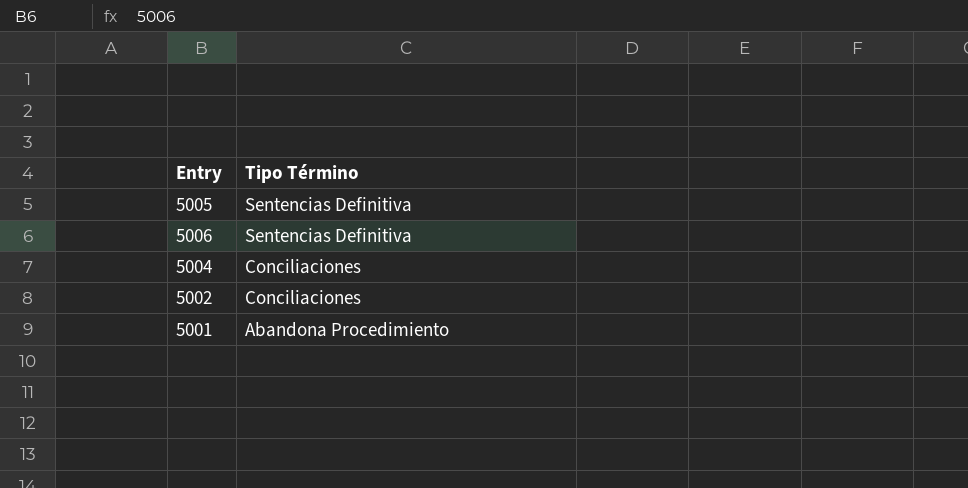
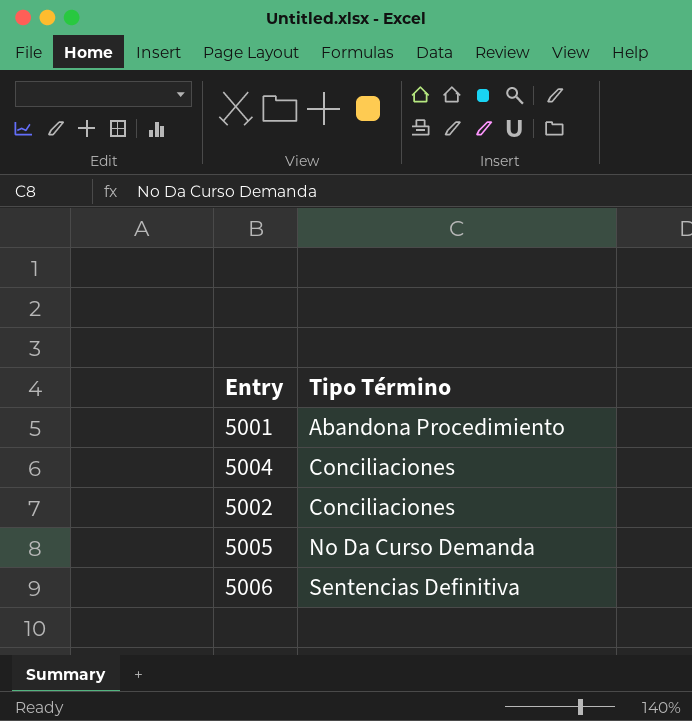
row order: Tipo Término descending -> Tipo Término ascending
5005 | Tipo Término: Sentencias Definitiva -> No Da Curso Demanda

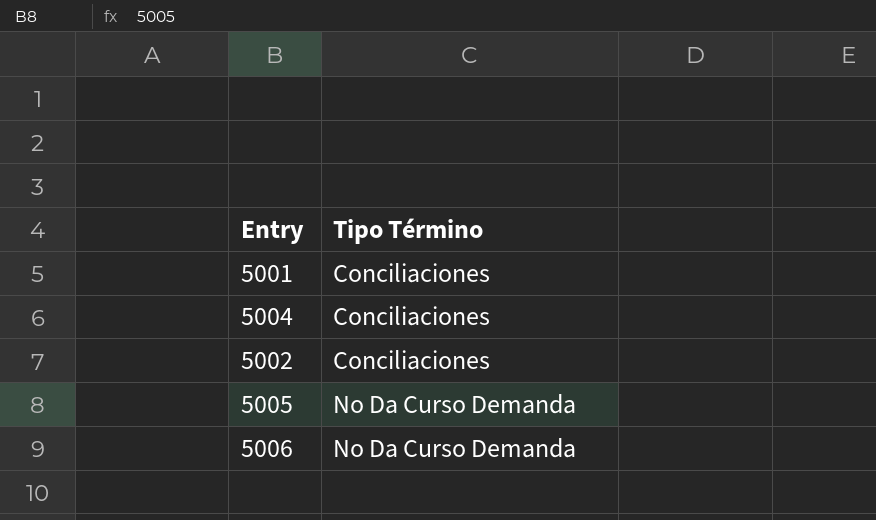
5001 | Tipo Término: Abandona Procedimiento -> Conciliaciones
5006 | Tipo Término: Sentencias Definitiva -> No Da Curso Demanda

